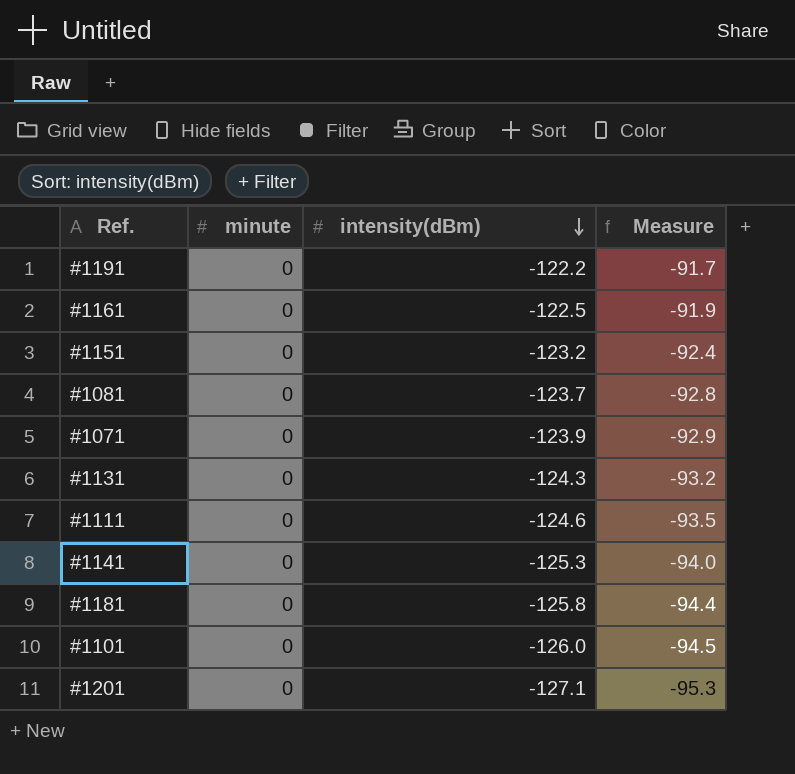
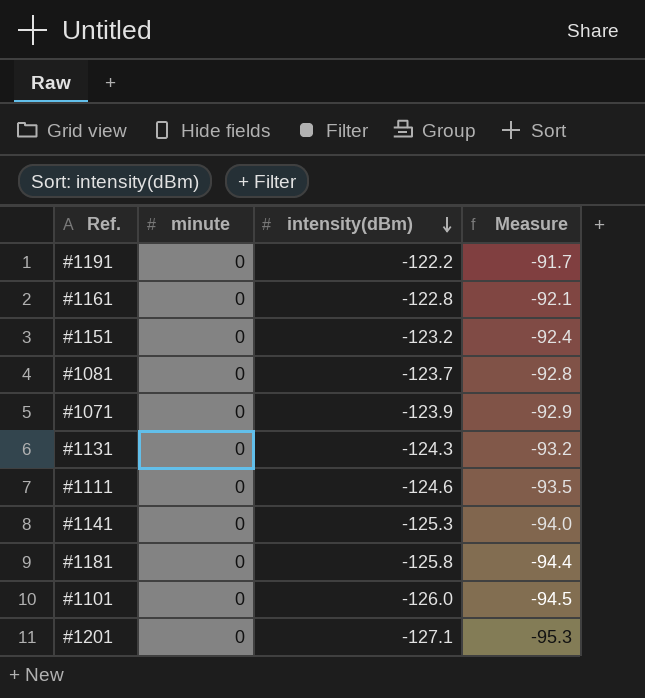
#1161 | intensity(dBm): -122.5 -> -122.8
#1161 | Measure: -91.9 -> -92.1

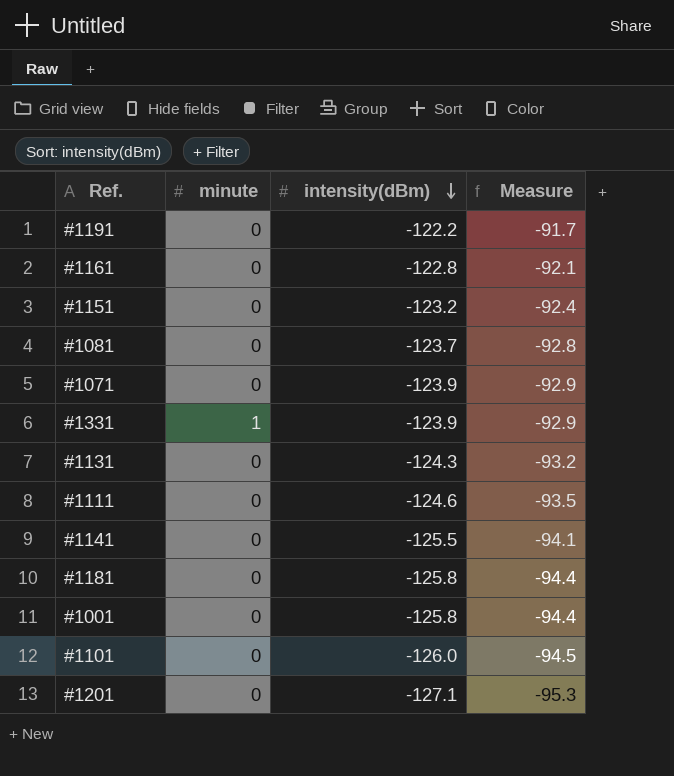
row #1331: none -> 1 | -123.9 | -92.9
#1141 | intensity(dBm): -125.3 -> -125.5
#1141 | Measure: -94.0 -> -94.1
row #1001: none -> 0 | -125.8 | -94.4

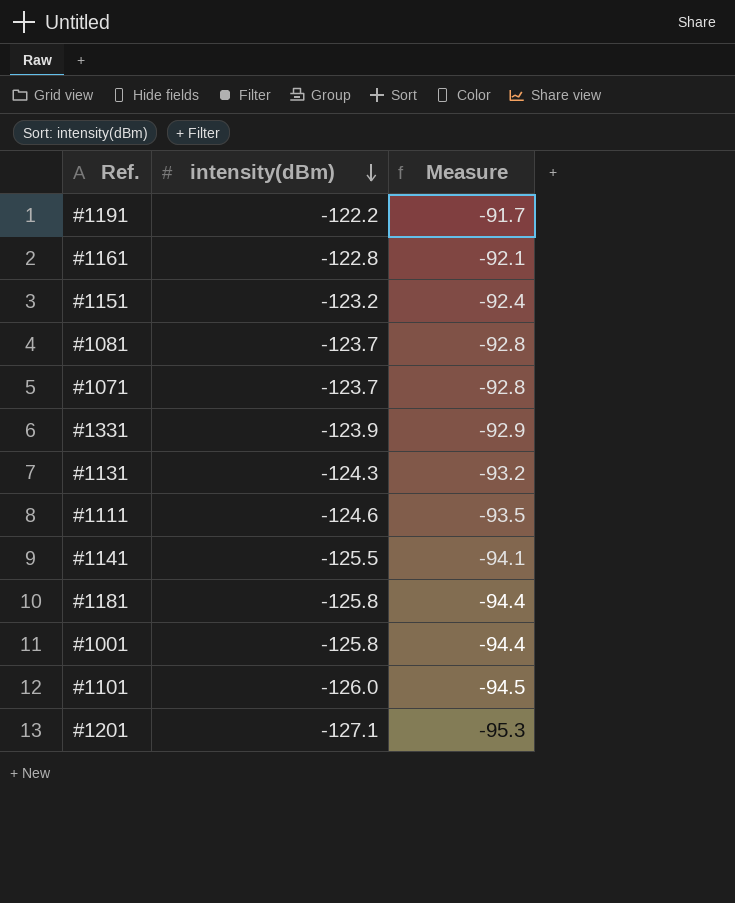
column minute | position: 2 -> none
#1071 | intensity(dBm): -123.9 -> -123.7
#1071 | Measure: -92.9 -> -92.8

